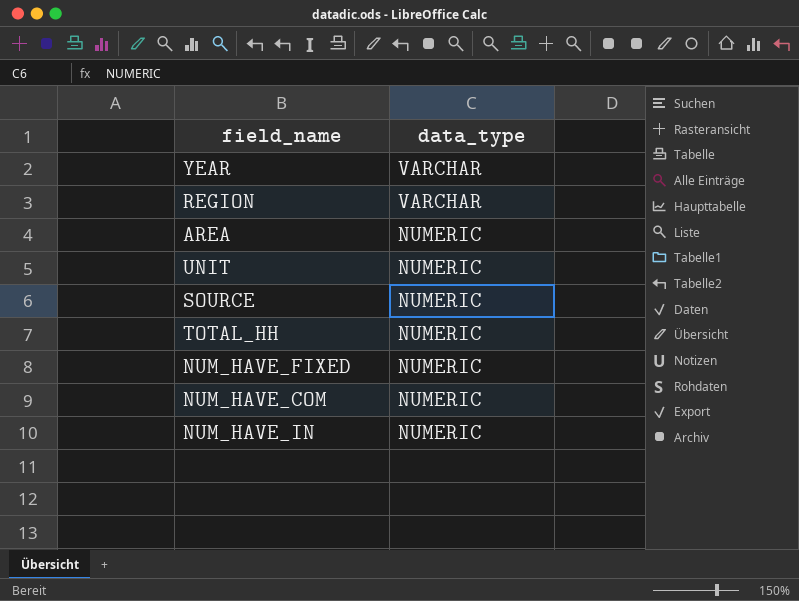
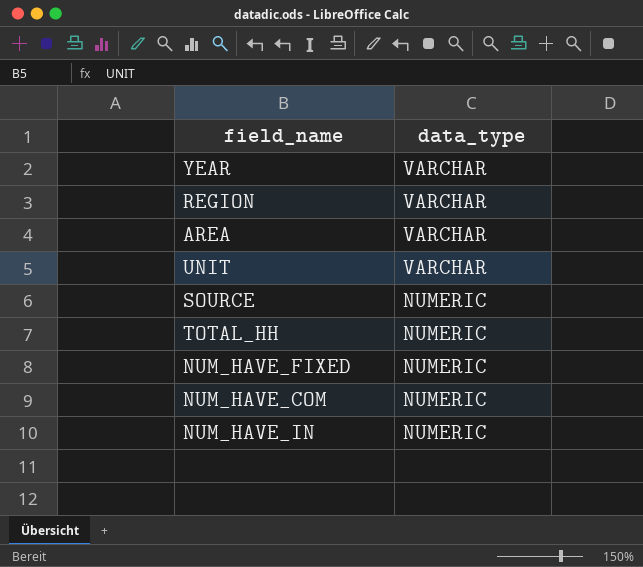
AREA | data_type: NUMERIC -> VARCHAR
UNIT | data_type: NUMERIC -> VARCHAR

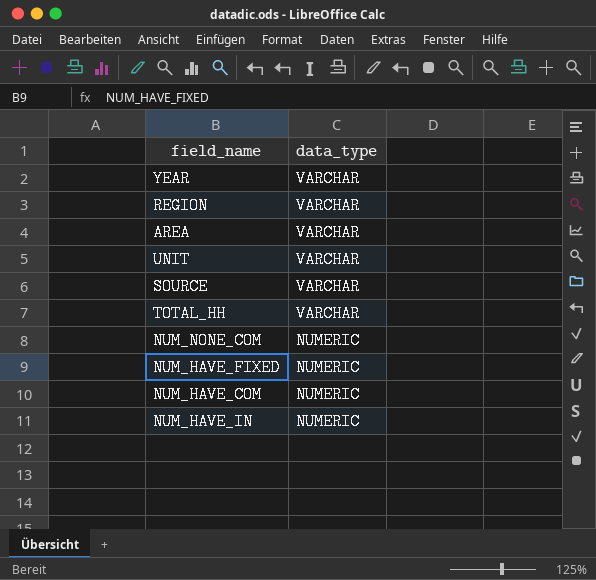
SOURCE | data_type: NUMERIC -> VARCHAR
TOTAL_HH | data_type: NUMERIC -> VARCHAR
row NUM_NONE_COM: none -> NUMERIC

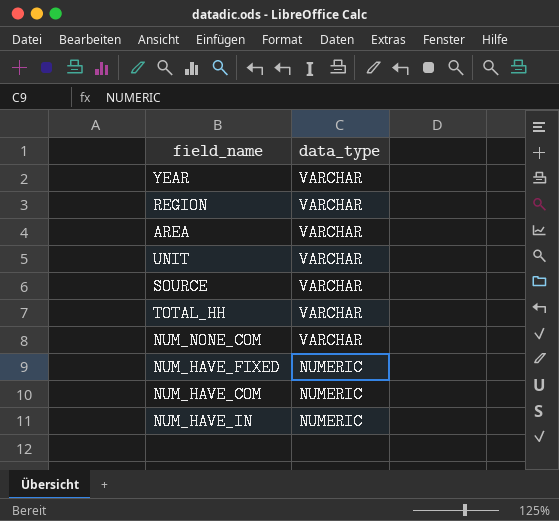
NUM_NONE_COM | data_type: NUMERIC -> VARCHAR

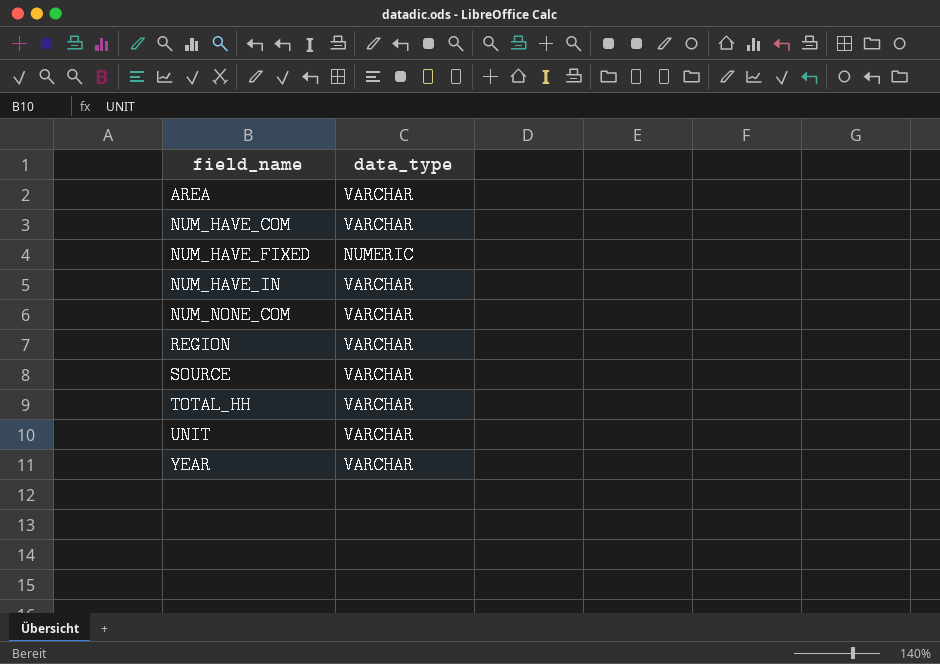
row order: data_type descending -> field_name ascending
NUM_HAVE_COM | data_type: NUMERIC -> VARCHAR
NUM_HAVE_IN | data_type: NUMERIC -> VARCHAR

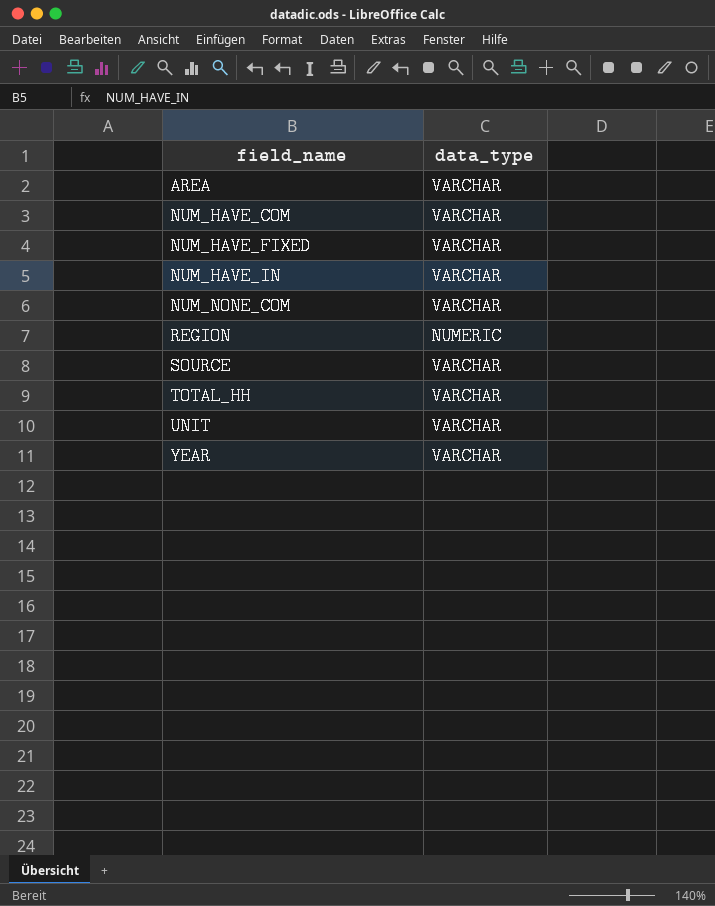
NUM_HAVE_FIXED | data_type: NUMERIC -> VARCHAR
REGION | data_type: VARCHAR -> NUMERIC

